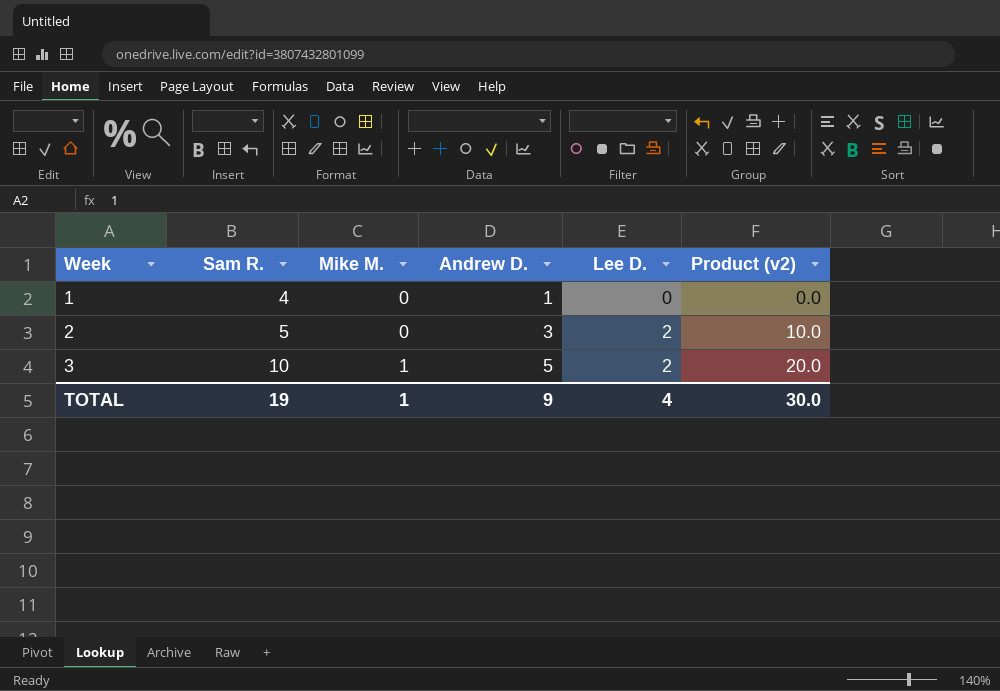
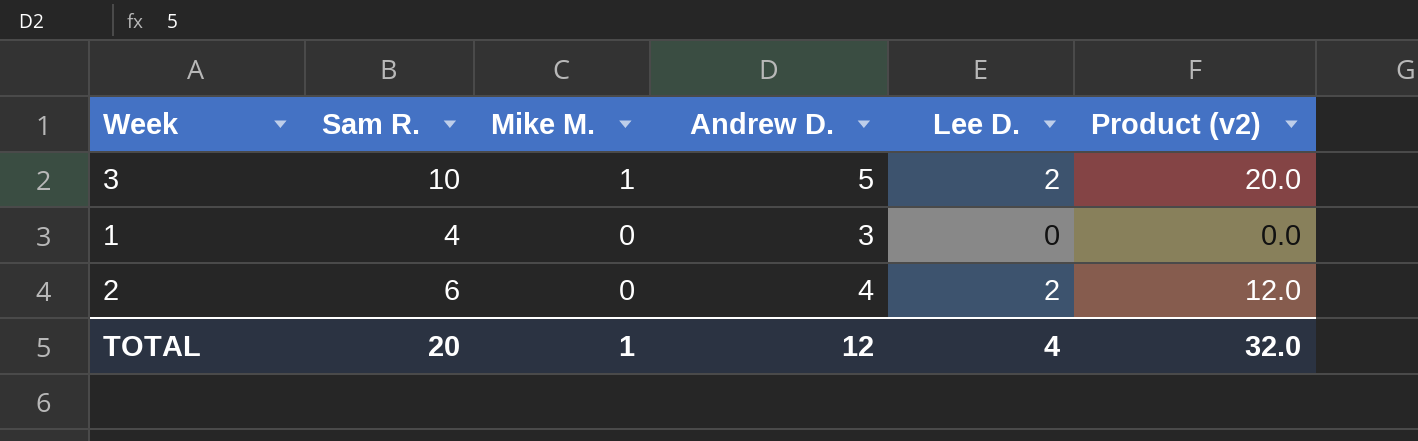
row order: Week ascending -> Mike M. descending
1 | Andrew D.: 1 -> 3
2 | Sam R.: 5 -> 6
2 | Andrew D.: 3 -> 4
2 | Product (v2): 10.0 -> 12.0
TOTAL | Sam R.: 19 -> 20
TOTAL | Andrew D.: 9 -> 12
TOTAL | Product (v2): 30.0 -> 32.0

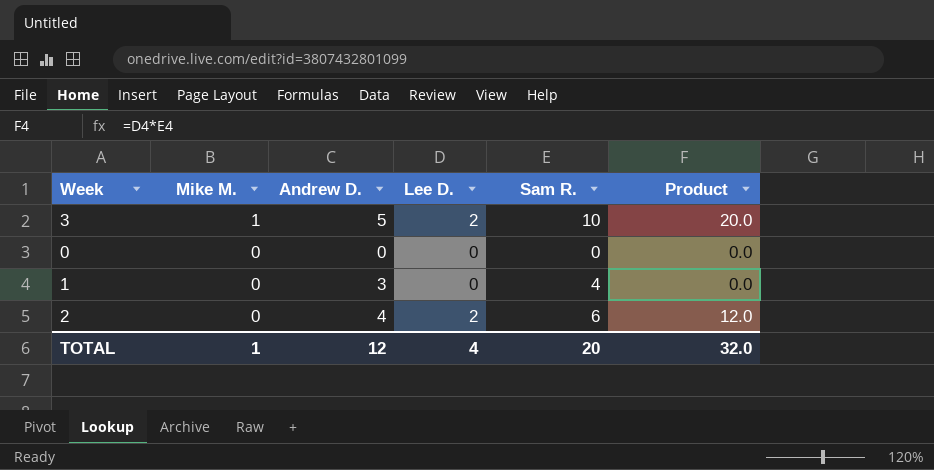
column Sam R. | position: 2 -> 5
column name: Product (v2) -> Product
row 0: none -> 0 | 0 | 0 | 0 | 0.0

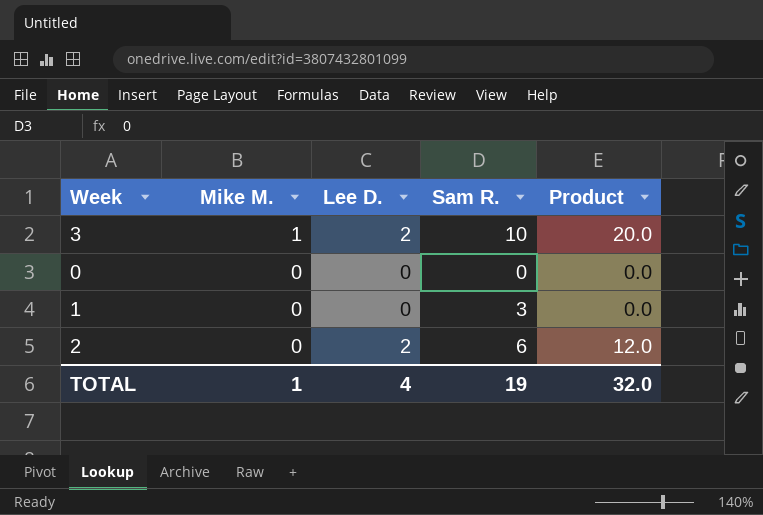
column Andrew D. | position: 3 -> none
1 | Sam R.: 4 -> 3
TOTAL | Sam R.: 20 -> 19

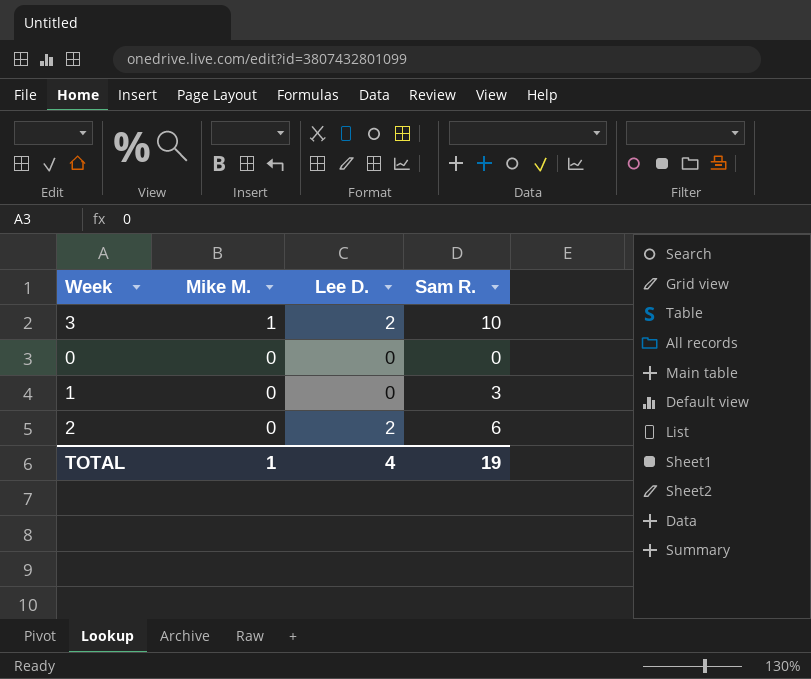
column Product | formula: [Lee D.] * [Sam R.] -> none

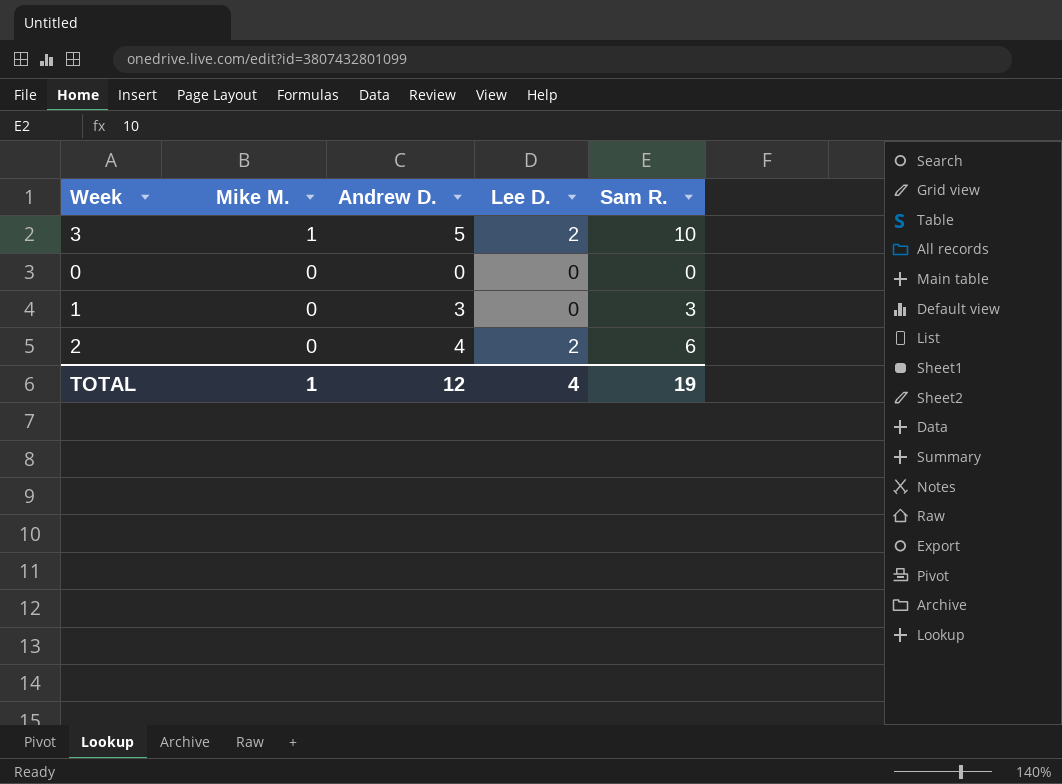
column Andrew D. | position: none -> 3

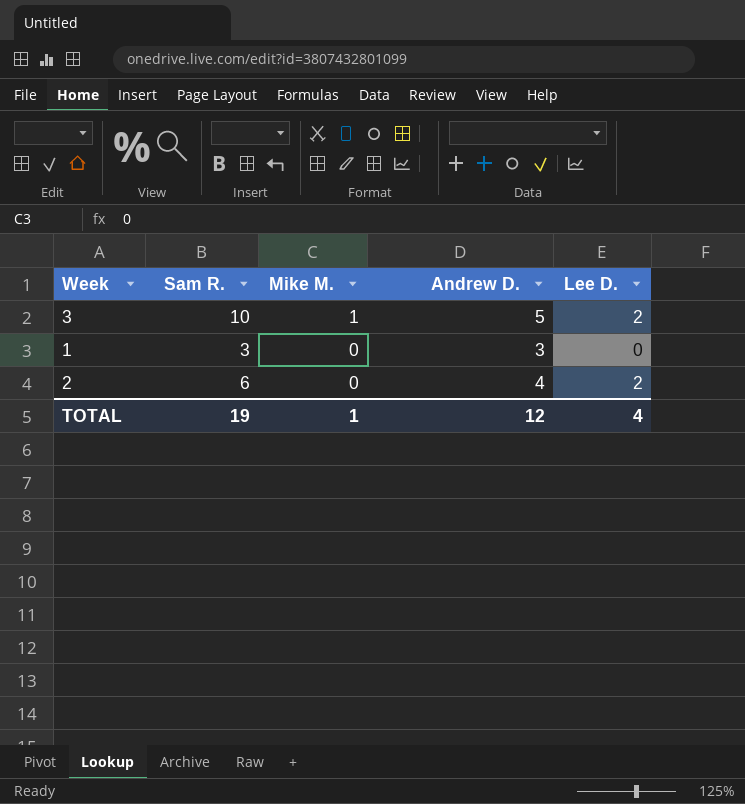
column Sam R. | position: 5 -> 2
row 0: 0 | 0 | 0 | 0 -> none

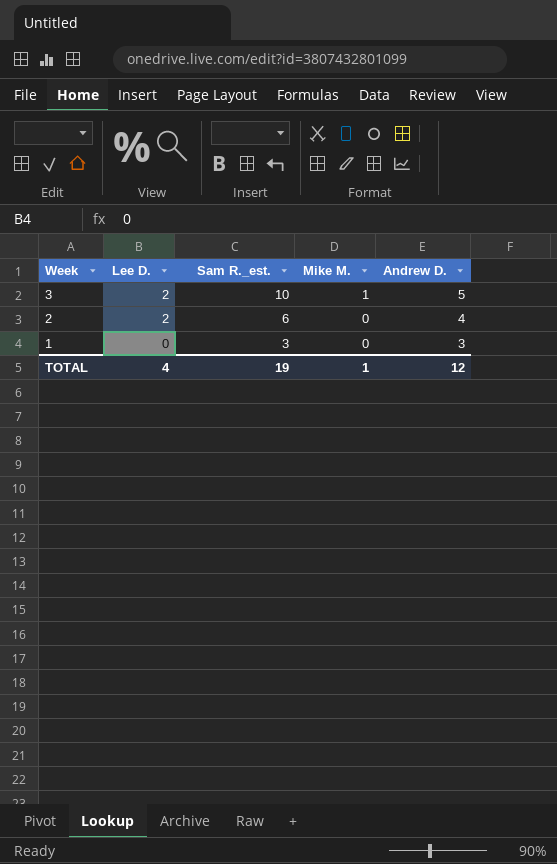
row order: Mike M. descending -> Week descending
column Lee D. | position: 5 -> 2
column name: Sam R. -> Sam R._est.

